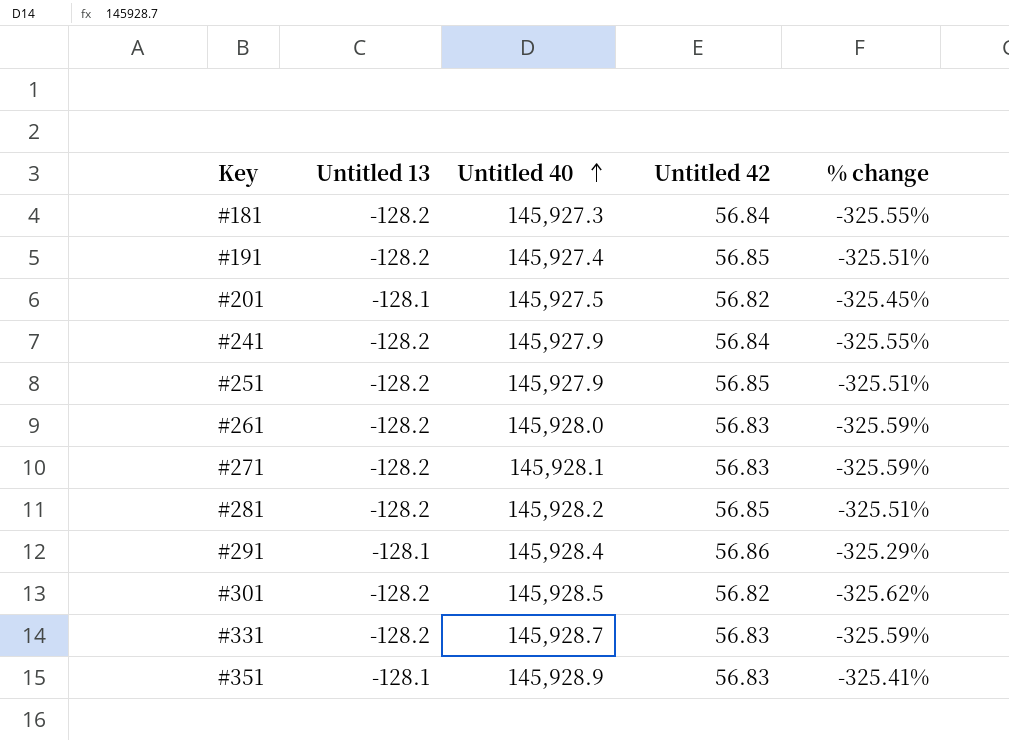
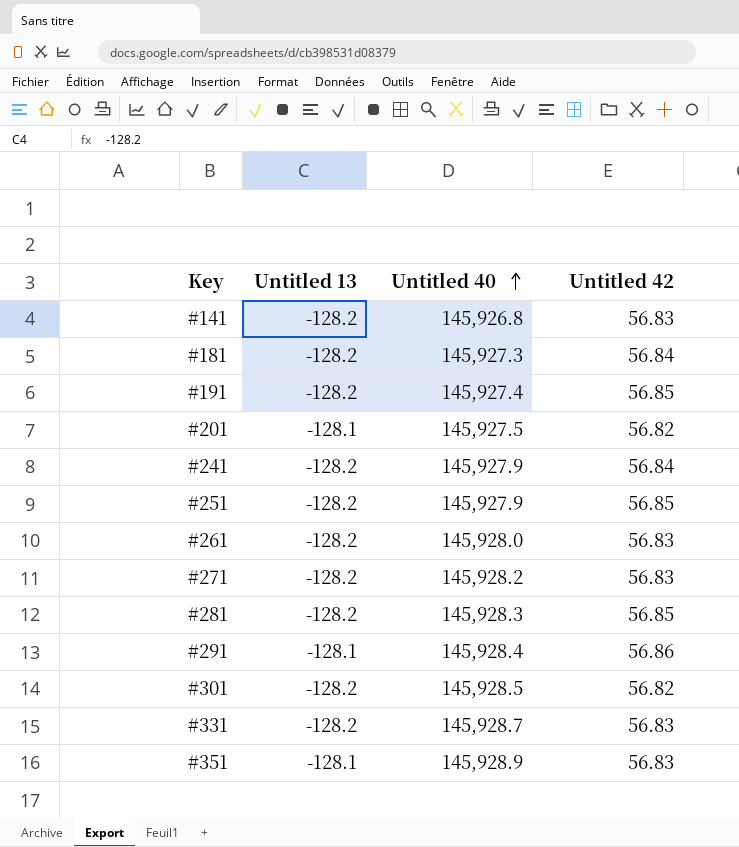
column % change | formula: ([Untitled 13] - [Untitled 42]) / [Untitled 42] -> none
row #141: none -> -128.2 | 145,926.8 | 56.83
#271 | Untitled 40: 145,928.1 -> 145,928.2
#281 | Untitled 40: 145,928.2 -> 145,928.3

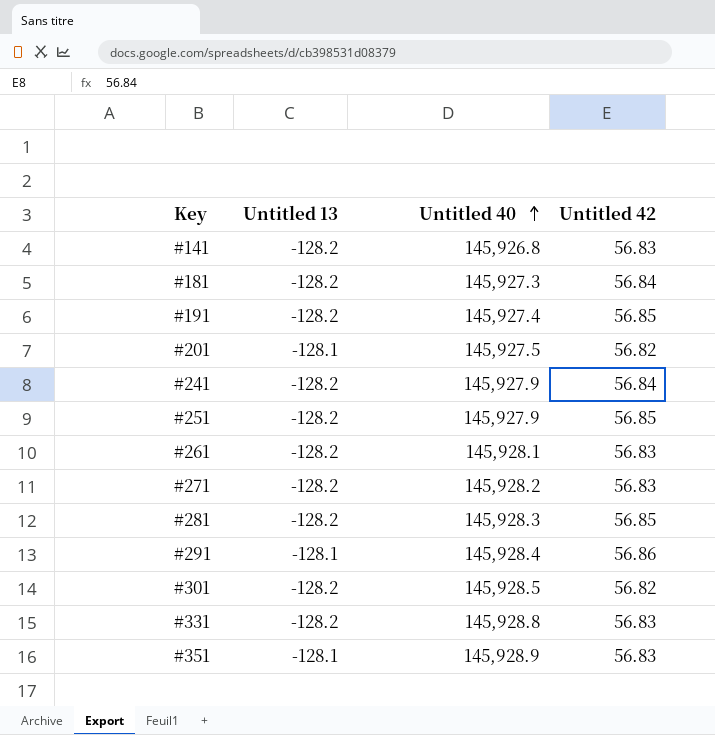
#261 | Untitled 40: 145,928.0 -> 145,928.1
#331 | Untitled 40: 145,928.7 -> 145,928.8

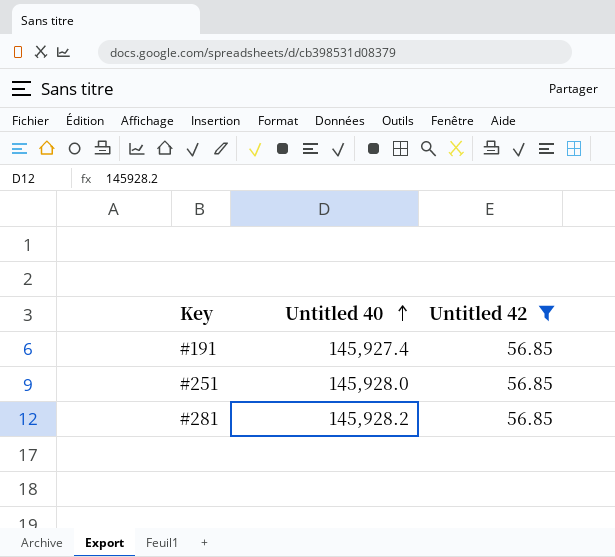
filter: none -> Untitled 42 = 56.85
column Untitled 13 | position: 2 -> none
#251 | Untitled 40: 145,927.9 -> 145,928.0
#281 | Untitled 40: 145,928.3 -> 145,928.2

